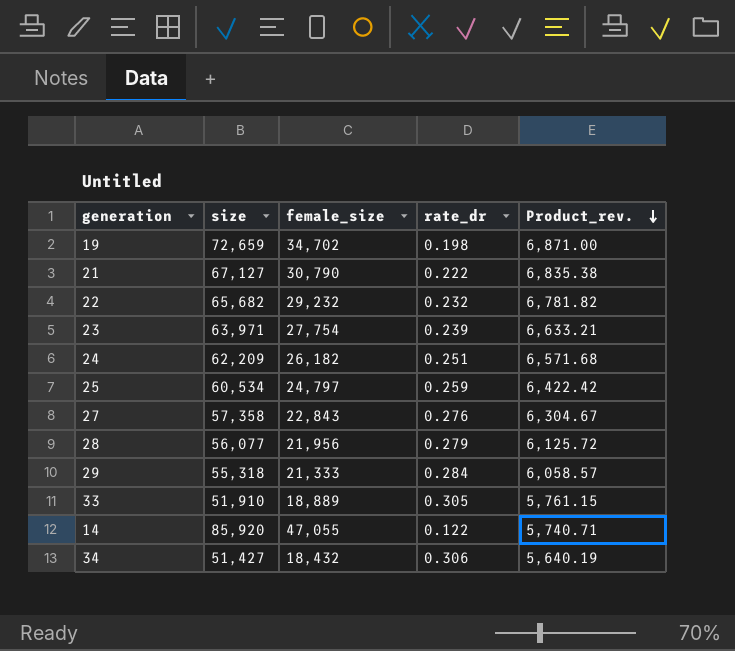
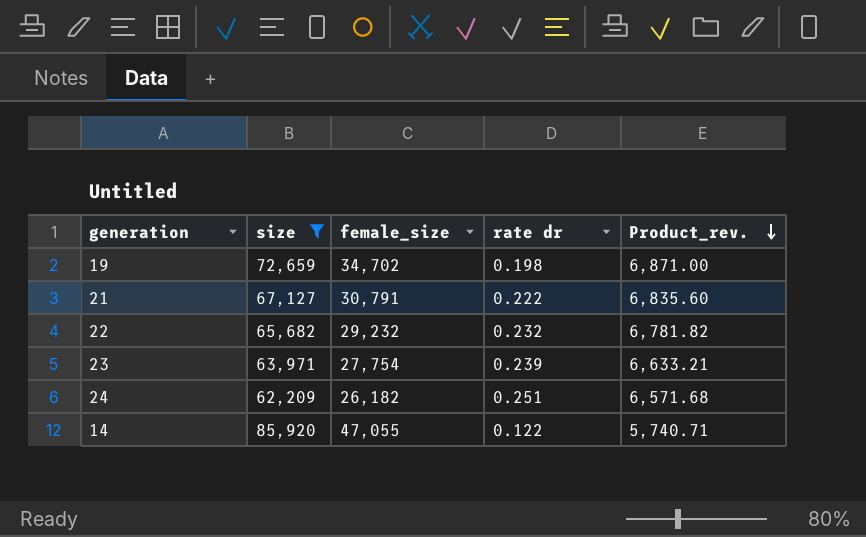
filter: none -> size >= 62,209
column name: rate_dr -> rate dr
21 | female_size: 30,790 -> 30,791
21 | Product_rev.: 6,835.38 -> 6,835.60

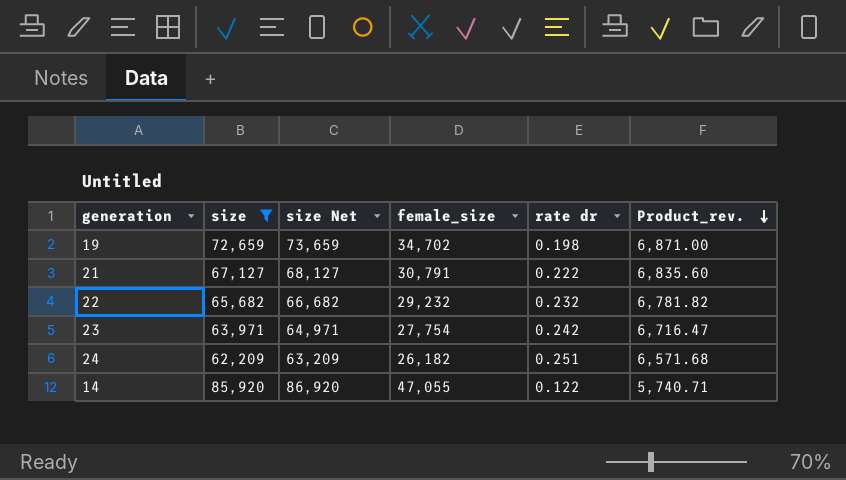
column size Net | formula: none -> [size] + 1000
23 | rate dr: 0.239 -> 0.242
23 | Product_rev.: 6,633.21 -> 6,716.47

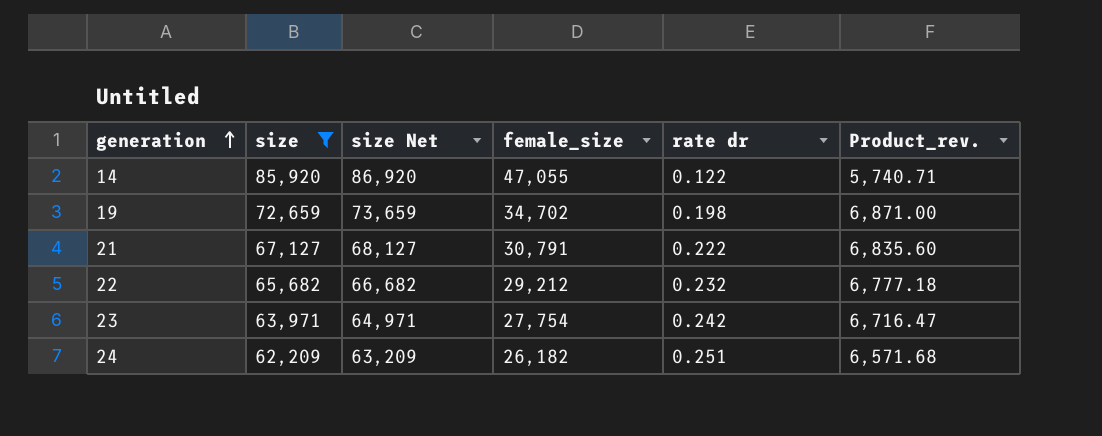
row order: Product_rev. descending -> generation ascending
22 | female_size: 29,232 -> 29,212
22 | Product_rev.: 6,781.82 -> 6,777.18

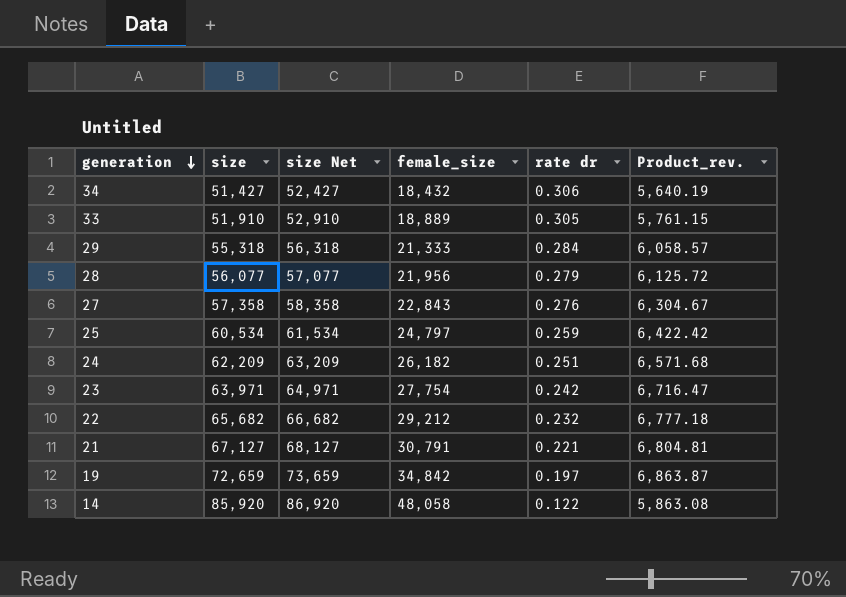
filter: size >= 62,209 -> none
row order: generation ascending -> generation descending
21 | rate dr: 0.222 -> 0.221
21 | Product_rev.: 6,835.60 -> 6,804.81
19 | female_size: 34,702 -> 34,842
19 | rate dr: 0.198 -> 0.197
19 | Product_rev.: 6,871.00 -> 6,863.87
14 | female_size: 47,055 -> 48,058
14 | Product_rev.: 5,740.71 -> 5,863.08

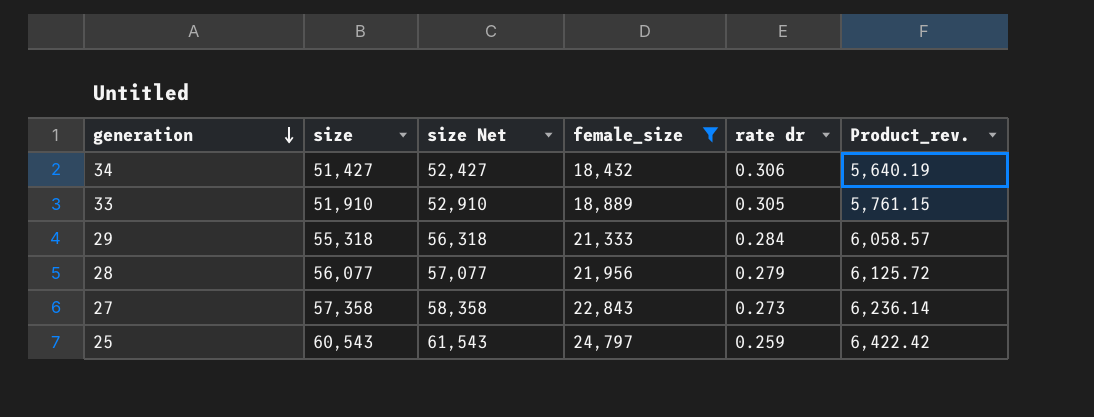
filter: none -> female_size <= 24,797
27 | rate dr: 0.276 -> 0.273
27 | Product_rev.: 6,304.67 -> 6,236.14
25 | size: 60,534 -> 60,543
25 | size Net: 61,534 -> 61,543

